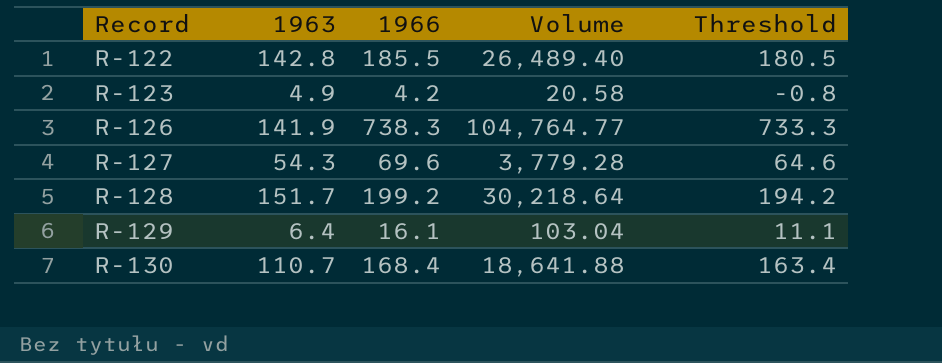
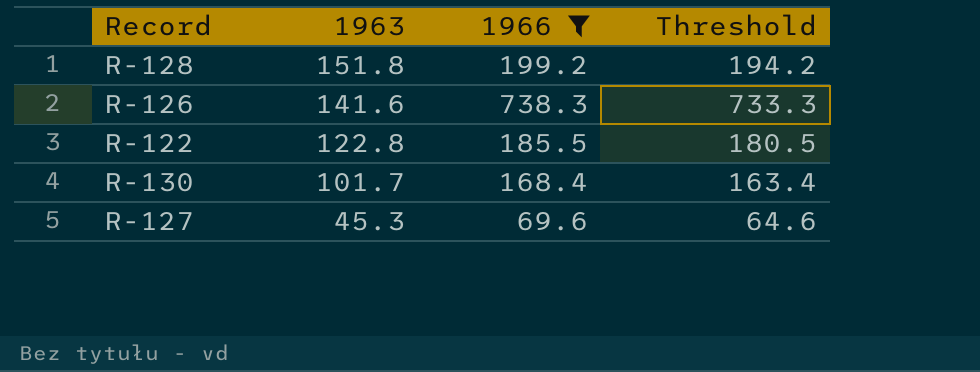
filter: none -> 1966 >= 69.6
row order: Record ascending -> 1963 descending
column Volume | formula: [1963] * [1966] -> none
R-128 | 1963: 151.7 -> 151.8
R-126 | 1963: 141.9 -> 141.6
R-122 | 1963: 142.8 -> 122.8
R-130 | 1963: 110.7 -> 101.7
R-127 | 1963: 54.3 -> 45.3

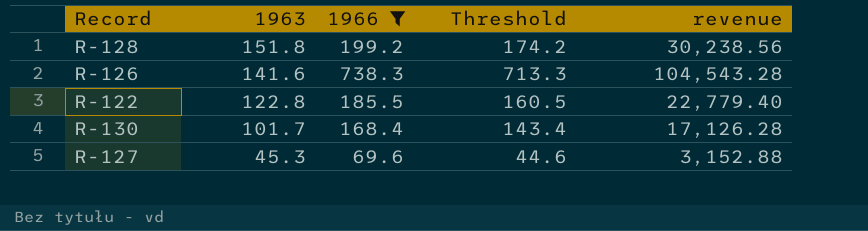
column Threshold | formula: [1966] - 5 -> [1966] - 25
column revenue | formula: none -> [1963] * [1966]

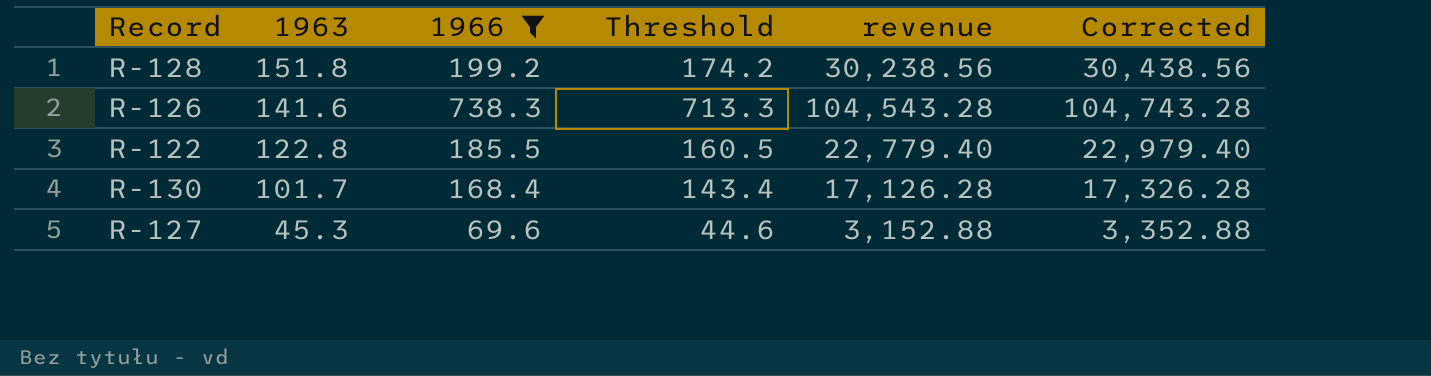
column Corrected | formula: none -> [revenue] + 200

